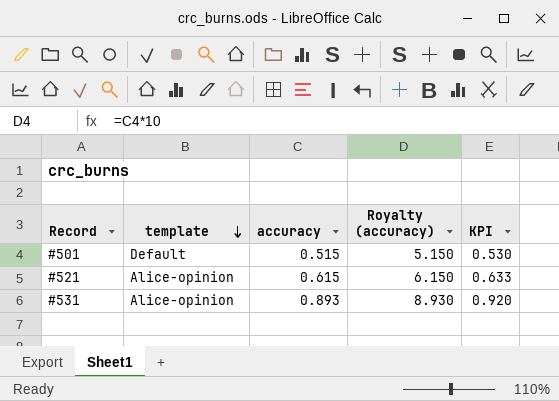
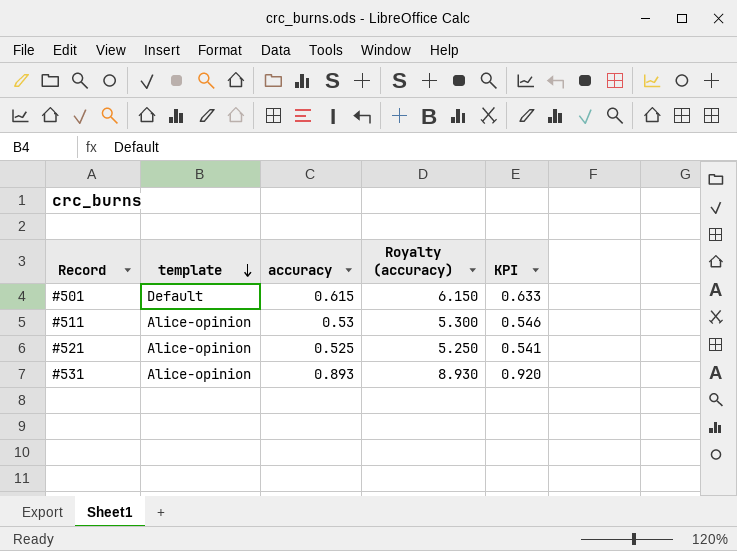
#501 | accuracy: 0.515 -> 0.615
#501 | Royalty (accuracy): 5.150 -> 6.150
#501 | KPI: 0.530 -> 0.633
row #511: none -> Alice-opinion | 0.53 | 5.300 | 0.546
#521 | accuracy: 0.615 -> 0.525
#521 | Royalty (accuracy): 6.150 -> 5.250
#521 | KPI: 0.633 -> 0.541

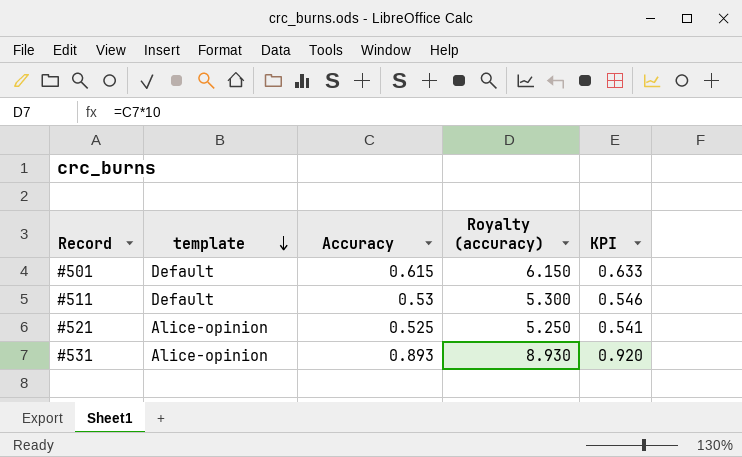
column name: accuracy -> Accuracy
#511 | template: Alice-opinion -> Default

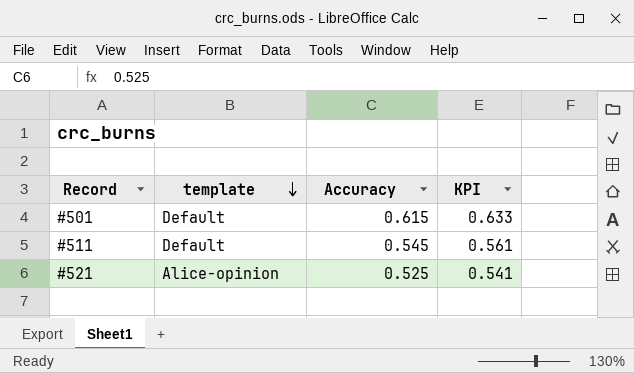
column Royalty (accuracy) | formula: [Accuracy] * 10 -> none
row #531: Alice-opinion | 0.893 | 8.930 | 0.920 -> none
#511 | Accuracy: 0.53 -> 0.545
#511 | KPI: 0.546 -> 0.561

